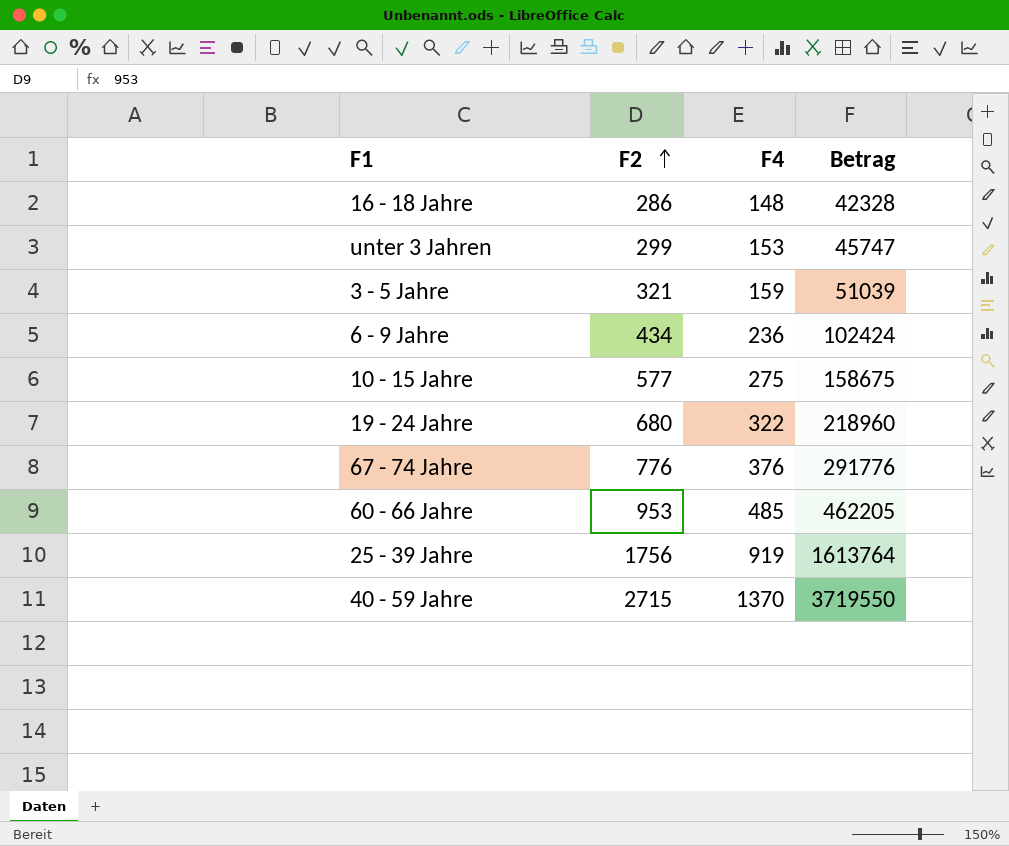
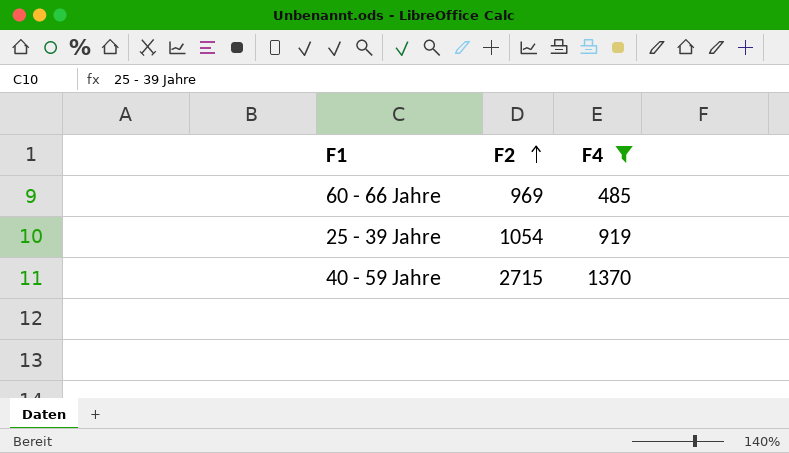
filter: none -> F4 >= 485
column Betrag | formula: [F2] * [F4] -> none
60 - 66 Jahre | F2: 953 -> 969
25 - 39 Jahre | F2: 1756 -> 1054

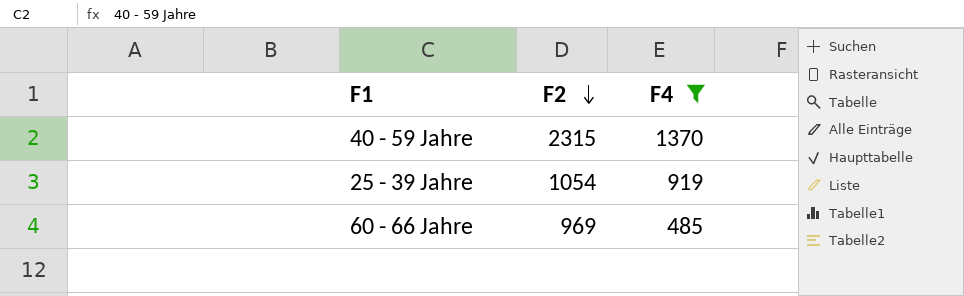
row order: F2 ascending -> F2 descending
40 - 59 Jahre | F2: 2715 -> 2315

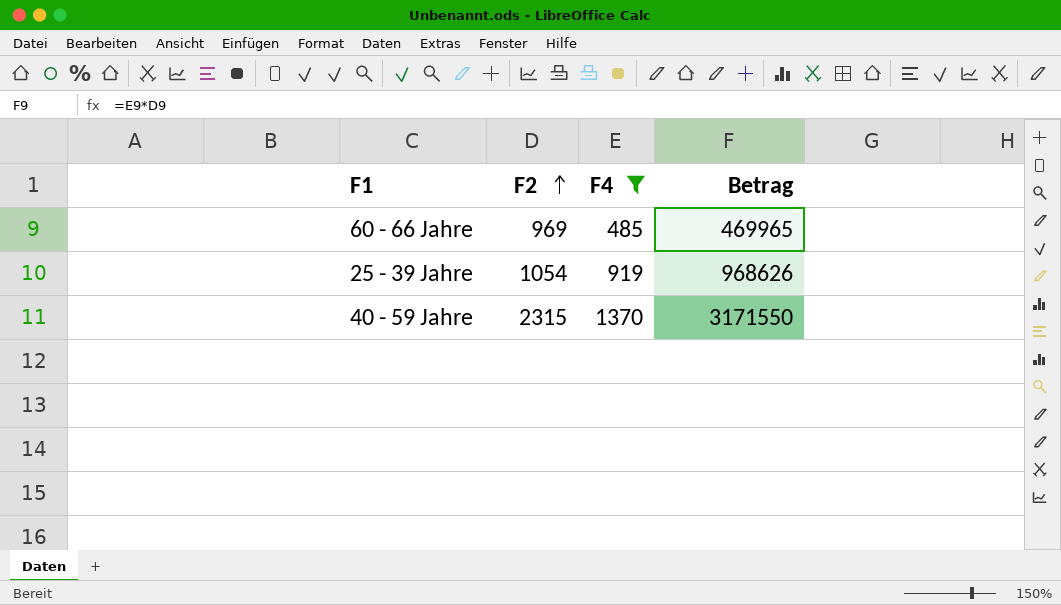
row order: F2 descending -> F2 ascending
column Betrag | formula: none -> [F2] * [F4]

